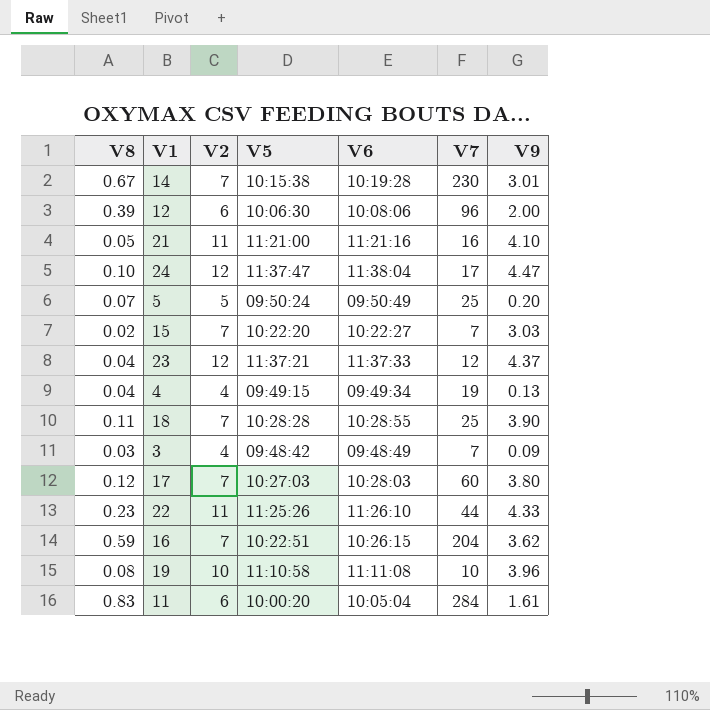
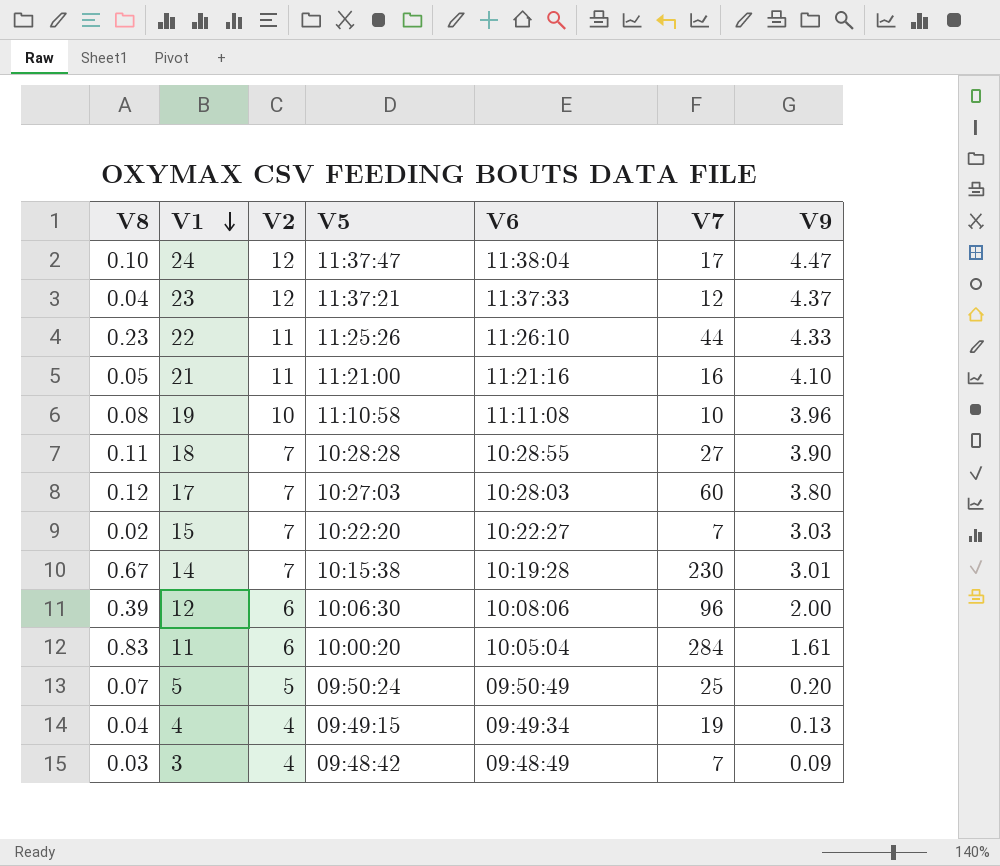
row order: none -> V1 descending
row 16: 0.59 | 7 | 10:22:51 | 10:26:15 | 204 | 3.62 -> none
18 | V7: 25 -> 27

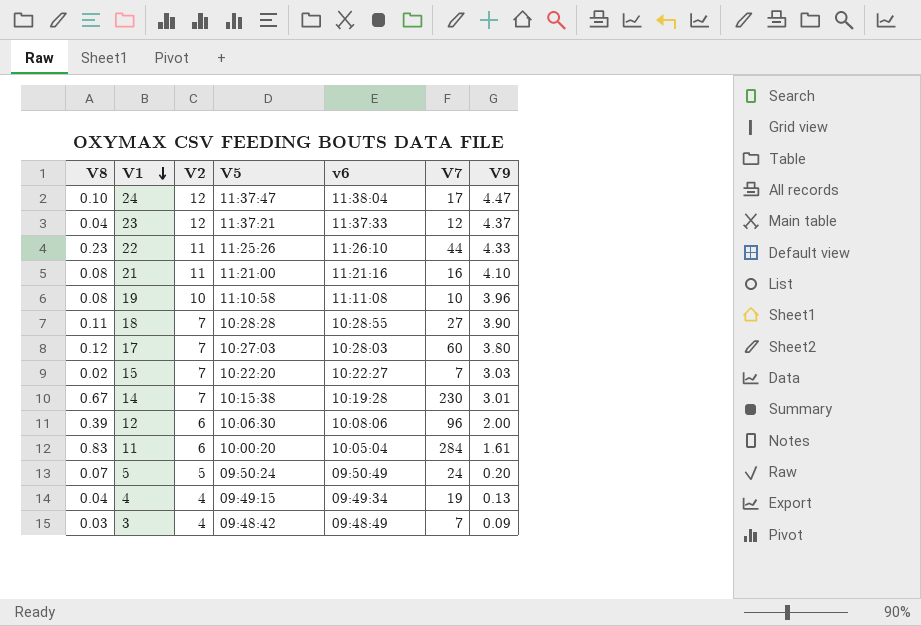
column name: V6 -> v6
21 | V8: 0.05 -> 0.08
5 | V7: 25 -> 24

